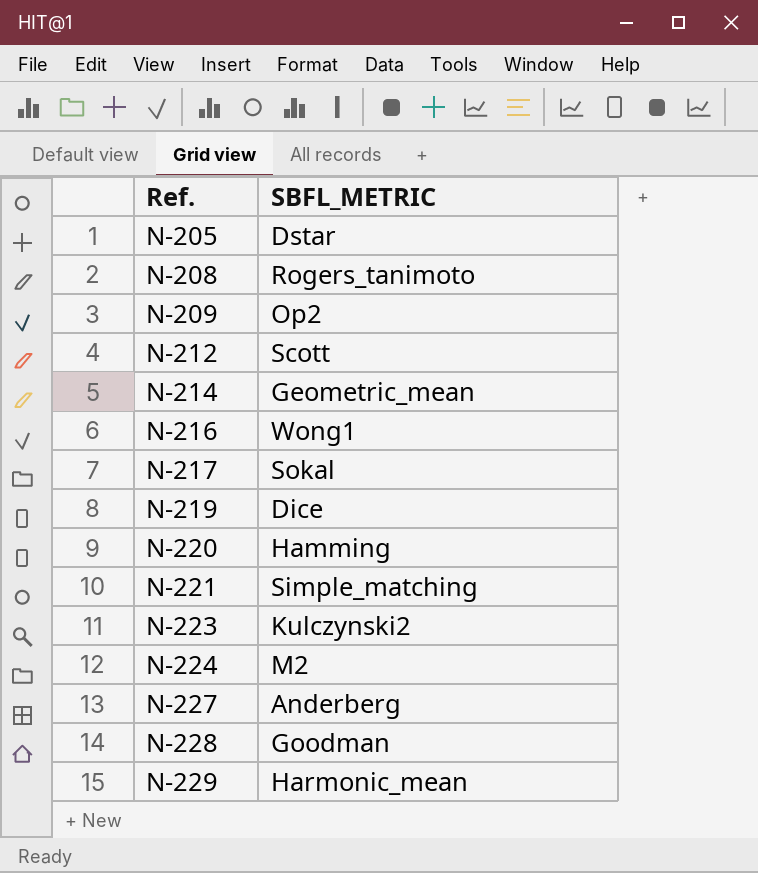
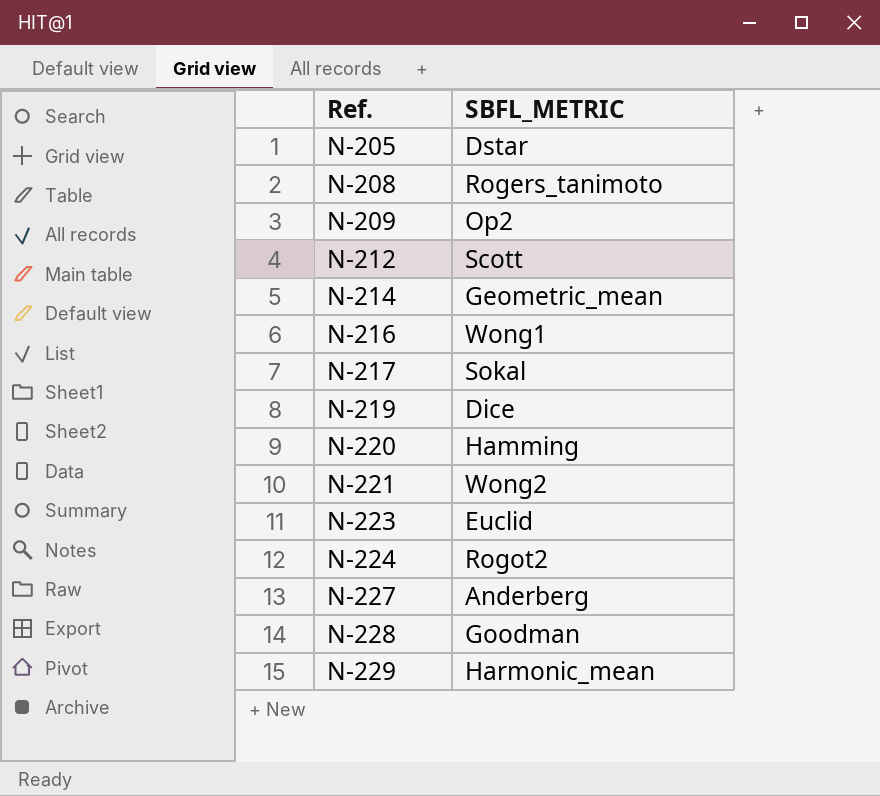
N-221 | SBFL_METRIC: Simple_matching -> Wong2
N-223 | SBFL_METRIC: Kulczynski2 -> Euclid
N-224 | SBFL_METRIC: M2 -> Rogot2

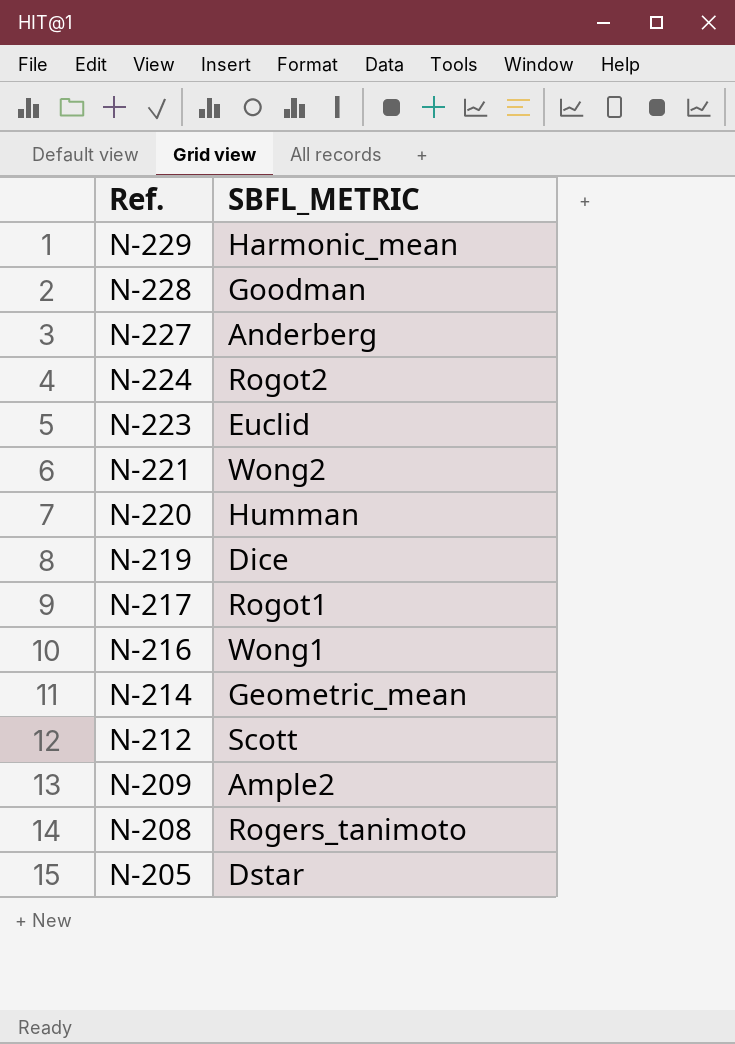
row order: Ref. ascending -> Ref. descending
N-220 | SBFL_METRIC: Hamming -> Humman
N-217 | SBFL_METRIC: Sokal -> Rogot1
N-209 | SBFL_METRIC: Op2 -> Ample2

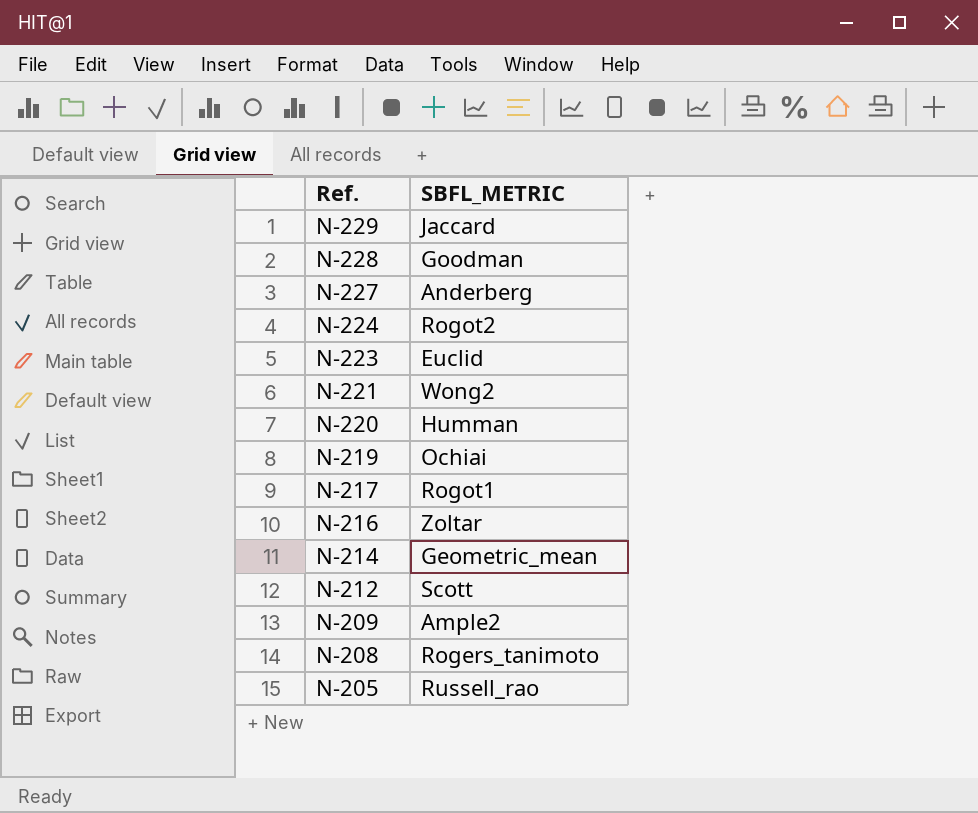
N-229 | SBFL_METRIC: Harmonic_mean -> Jaccard
N-219 | SBFL_METRIC: Dice -> Ochiai
N-216 | SBFL_METRIC: Wong1 -> Zoltar
N-205 | SBFL_METRIC: Dstar -> Russell_rao

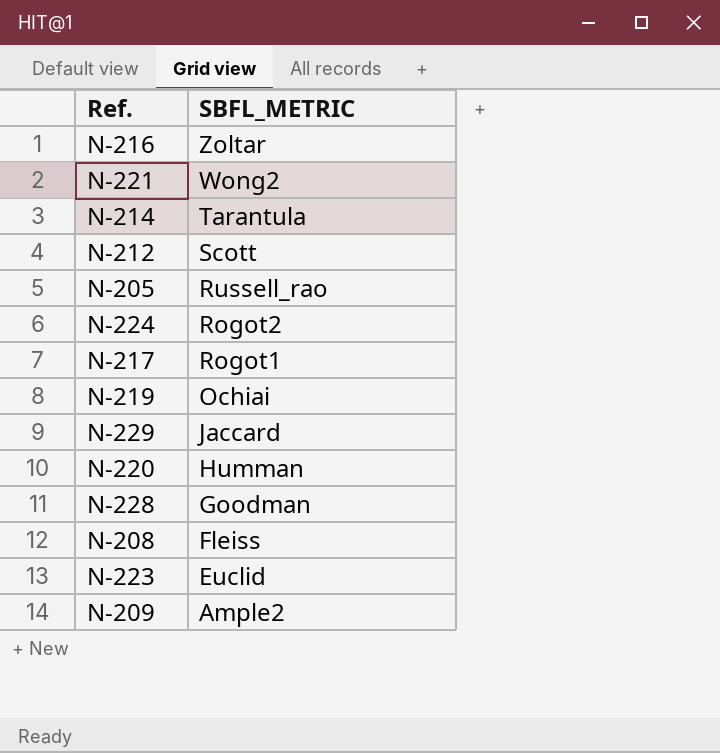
row order: Ref. descending -> SBFL_METRIC descending
row N-227: Anderberg -> none
N-214 | SBFL_METRIC: Geometric_mean -> Tarantula
N-208 | SBFL_METRIC: Rogers_tanimoto -> Fleiss

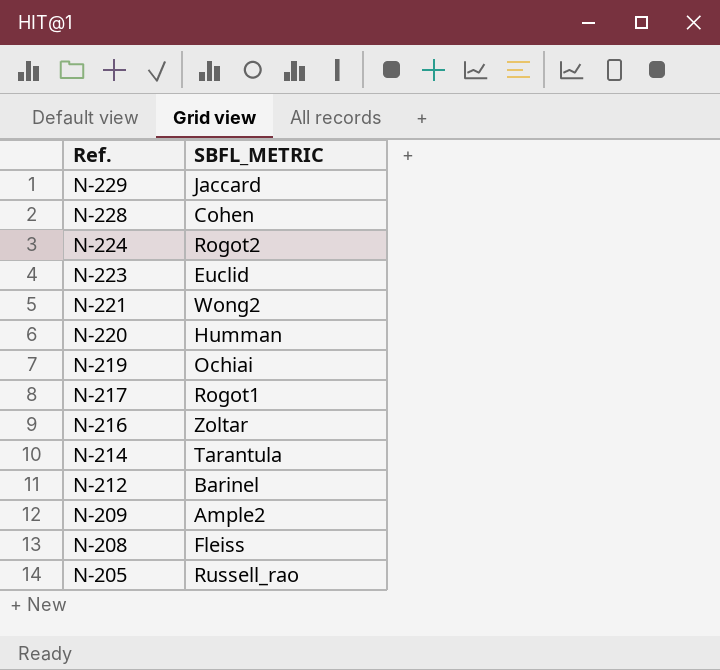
row order: SBFL_METRIC descending -> Ref. descending
N-228 | SBFL_METRIC: Goodman -> Cohen
N-212 | SBFL_METRIC: Scott -> Barinel

